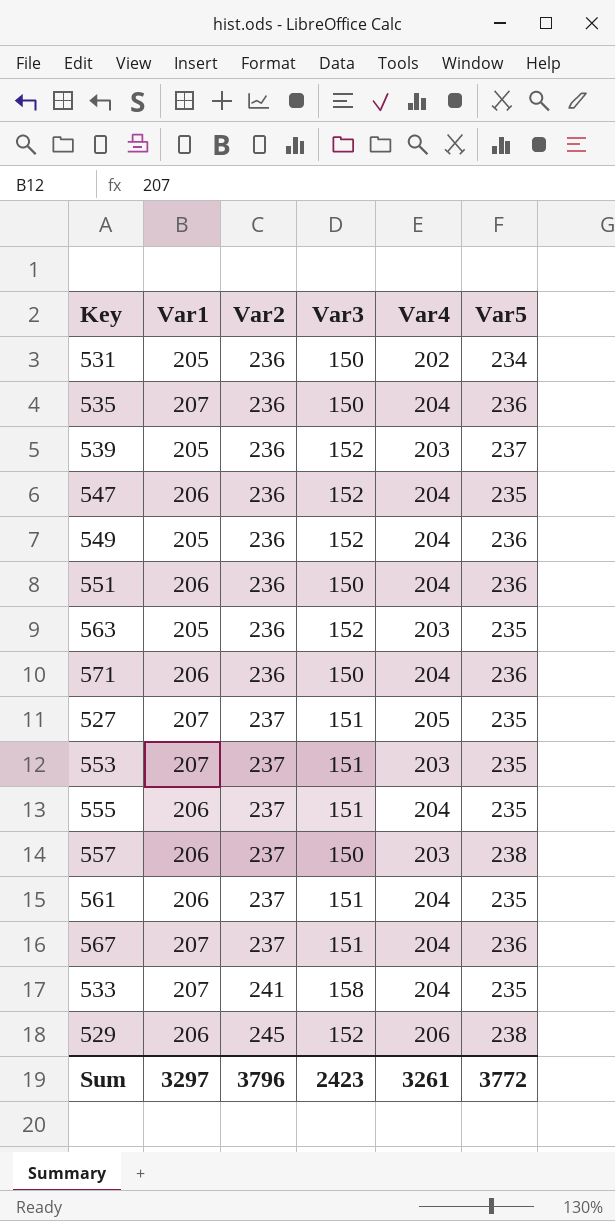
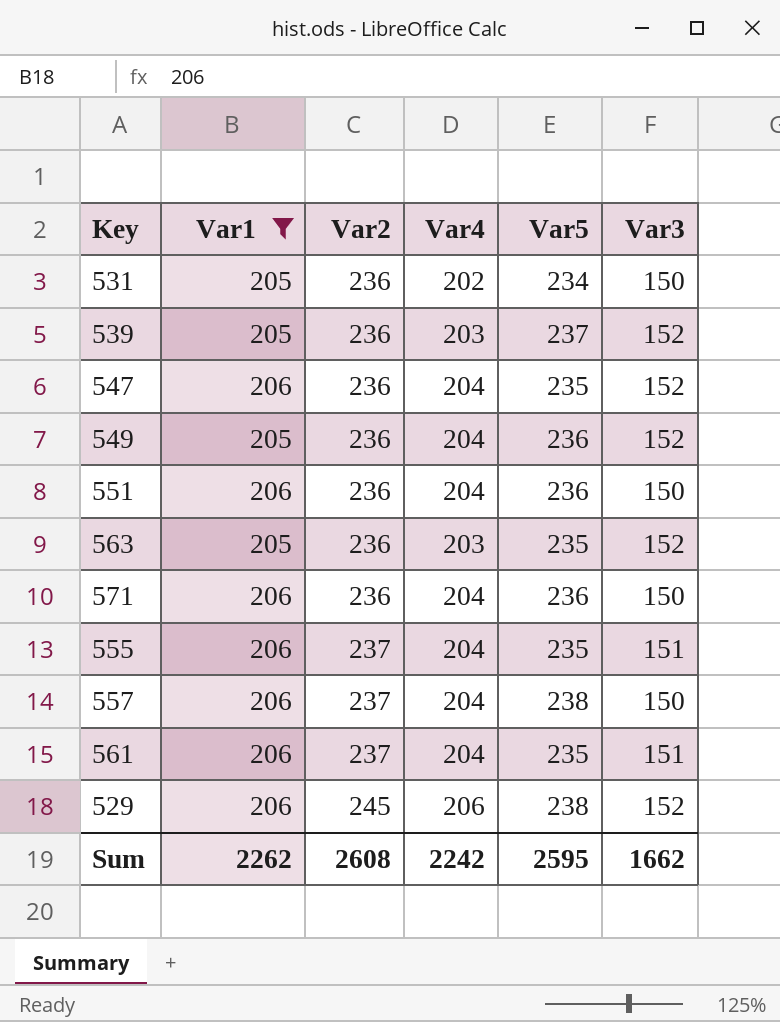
filter: none -> Var1 != 207
column Var3 | position: 4 -> 6
557 | Var4: 203 -> 204
Sum | Var1: 3297 -> 2262
Sum | Var2: 3796 -> 2608
Sum | Var4: 3261 -> 2242
Sum | Var5: 3772 -> 2595
Sum | Var3: 2423 -> 1662

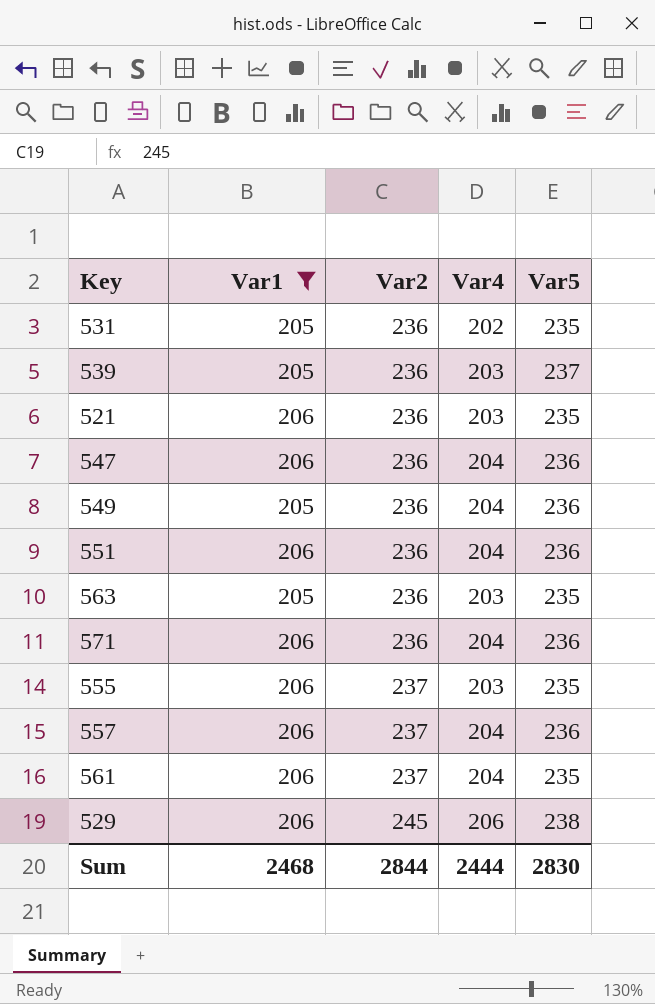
column Var3 | position: 6 -> none
531 | Var5: 234 -> 235
row 521: none -> 206 | 236 | 203 | 235
547 | Var5: 235 -> 236
555 | Var4: 204 -> 203
557 | Var5: 238 -> 236
Sum | Var1: 2262 -> 2468
Sum | Var2: 2608 -> 2844
Sum | Var4: 2242 -> 2444
Sum | Var5: 2595 -> 2830

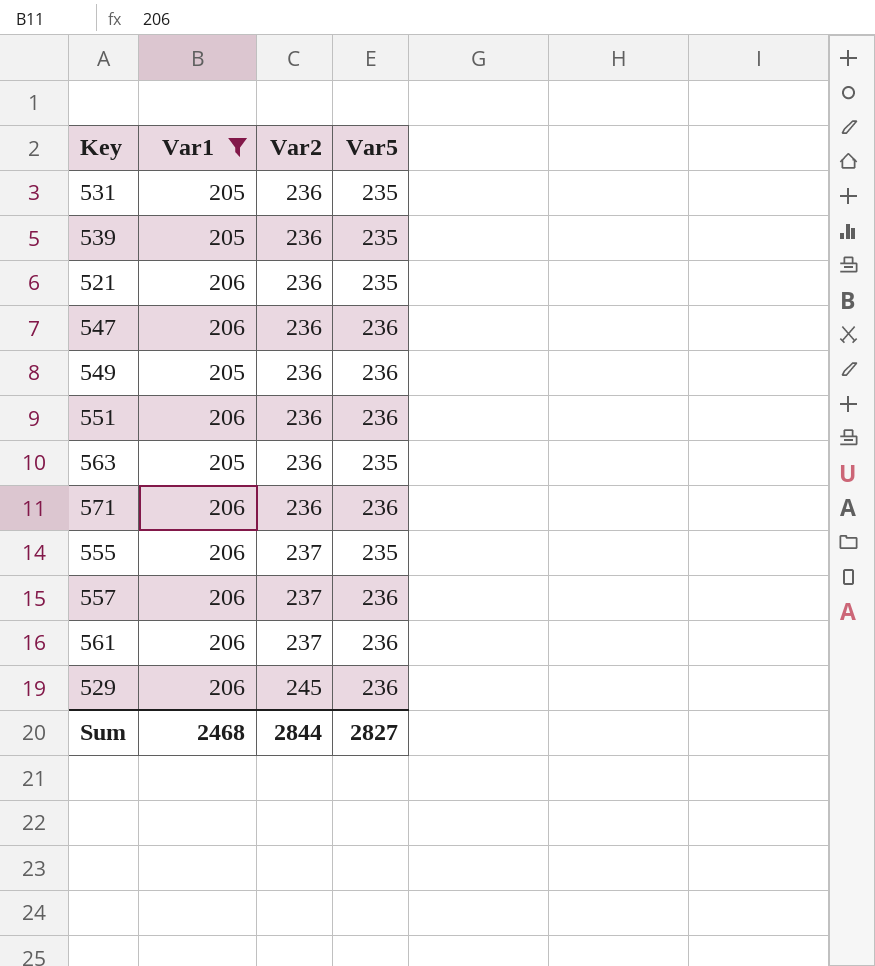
column Var4 | position: 4 -> none
539 | Var5: 237 -> 235
561 | Var5: 235 -> 236
529 | Var5: 238 -> 236
Sum | Var5: 2830 -> 2827

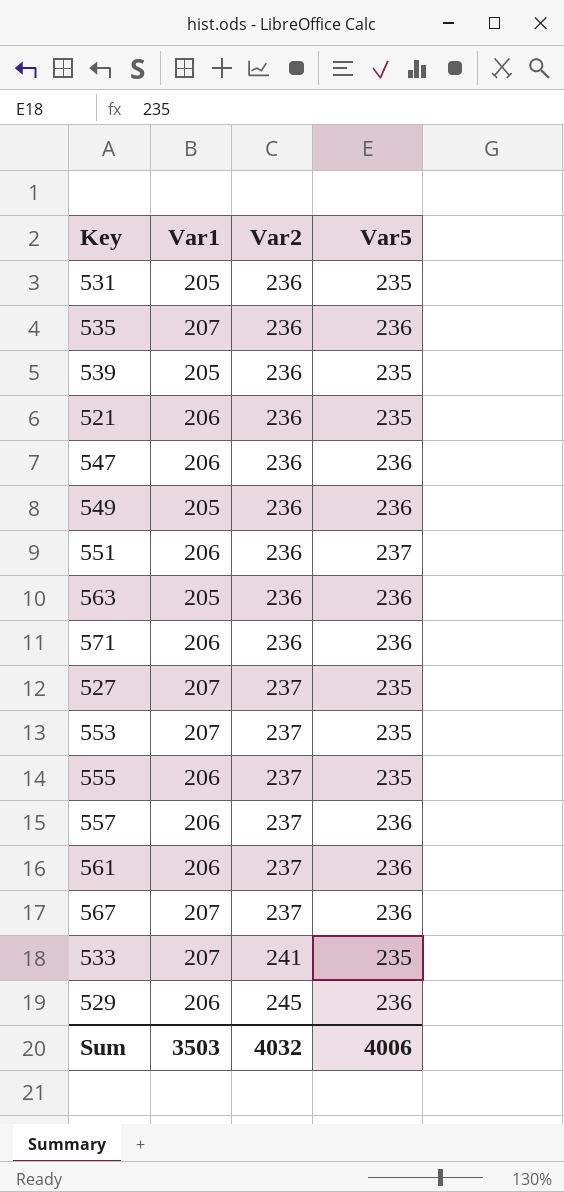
filter: Var1 != 207 -> none
551 | Var5: 236 -> 237
563 | Var5: 235 -> 236
Sum | Var1: 2468 -> 3503
Sum | Var2: 2844 -> 4032
Sum | Var5: 2827 -> 4006

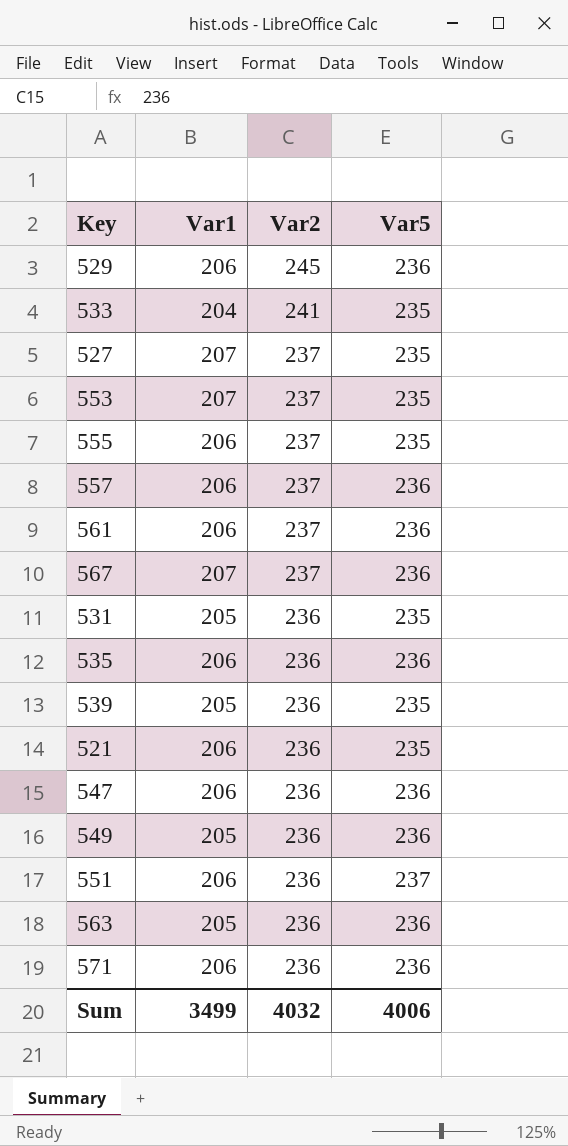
row order: Var2 ascending -> Var2 descending
533 | Var1: 207 -> 204
535 | Var1: 207 -> 206
Sum | Var1: 3503 -> 3499

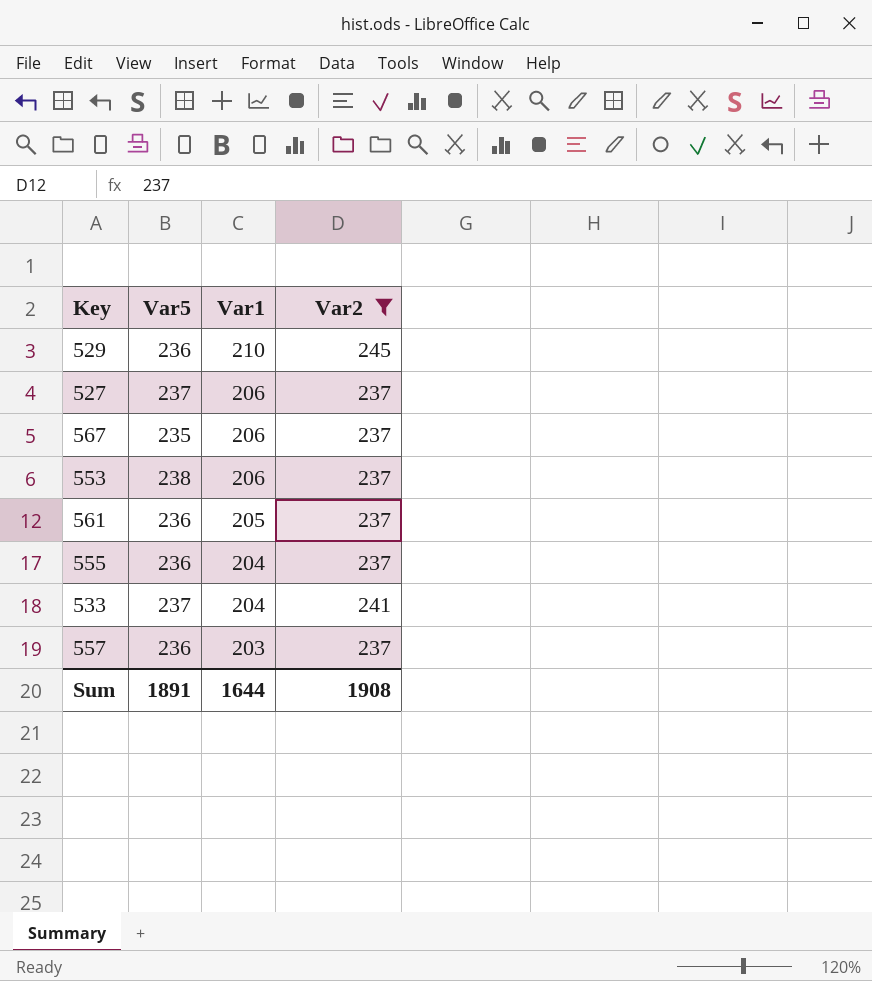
filter: none -> Var2 != 236
row order: Var2 descending -> Var1 descending
column Var5 | position: 4 -> 2
529 | Var1: 206 -> 210
527 | Var5: 235 -> 237
527 | Var1: 207 -> 206
567 | Var5: 236 -> 235
567 | Var1: 207 -> 206
553 | Var5: 235 -> 238
553 | Var1: 207 -> 206
561 | Var1: 206 -> 205
555 | Var5: 235 -> 236
555 | Var1: 206 -> 204
533 | Var5: 235 -> 237
557 | Var1: 206 -> 203
Sum | Var5: 4006 -> 1891
Sum | Var1: 3499 -> 1644
Sum | Var2: 4032 -> 1908

